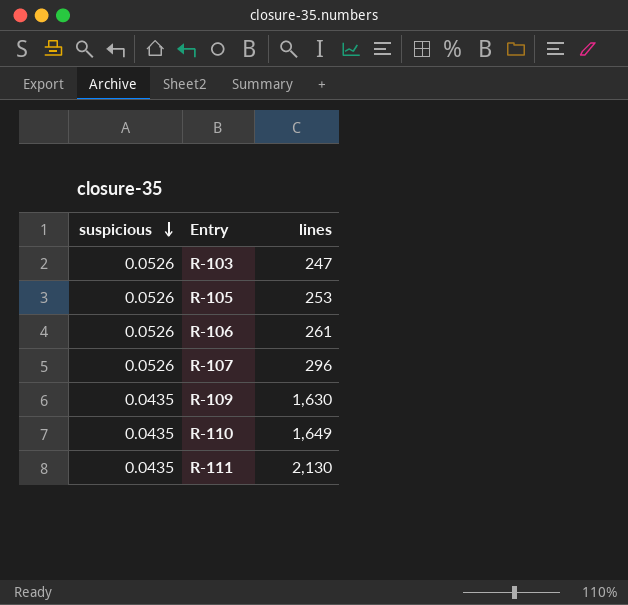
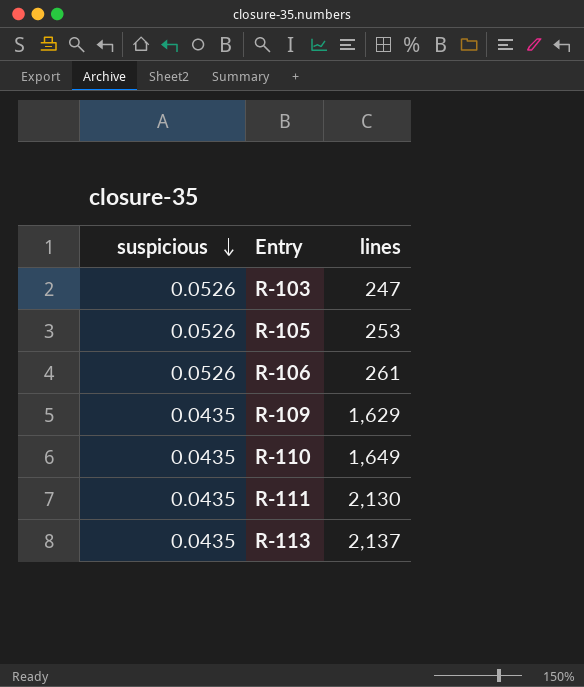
row R-107: 0.0526 | 296 -> none
R-109 | lines: 1,630 -> 1,629
row R-113: none -> 0.0435 | 2,137

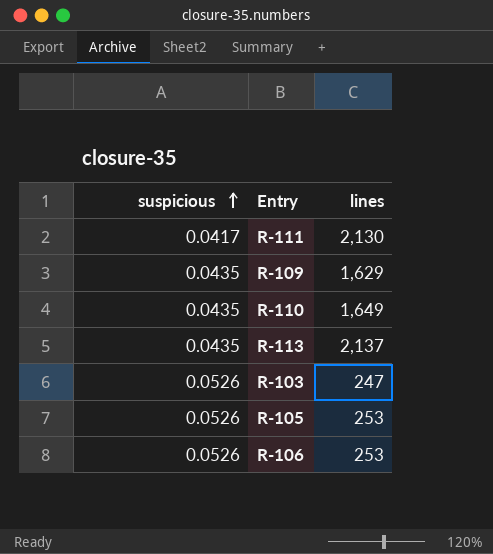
row order: suspicious descending -> suspicious ascending
R-111 | suspicious: 0.0435 -> 0.0417
R-106 | lines: 261 -> 253

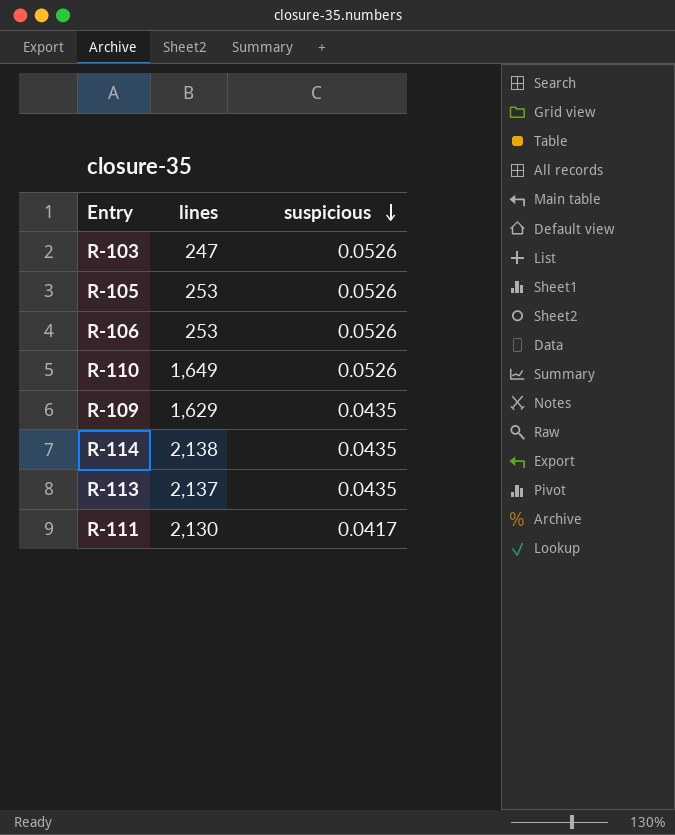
row order: suspicious ascending -> suspicious descending
column suspicious | position: 1 -> 3
R-110 | suspicious: 0.0435 -> 0.0526
row R-114: none -> 2,138 | 0.0435

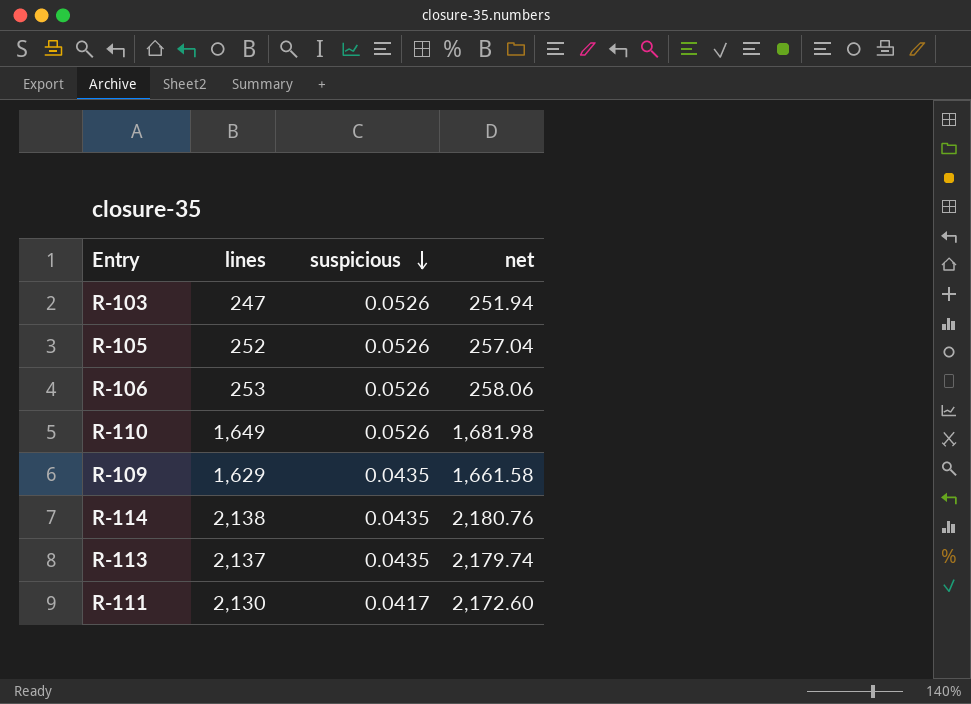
column net | formula: none -> [lines] * 1.02
R-105 | lines: 253 -> 252

